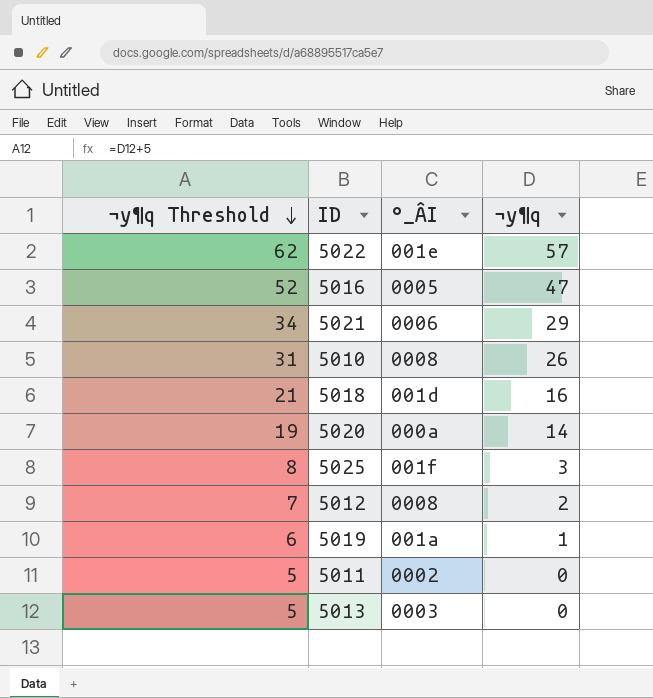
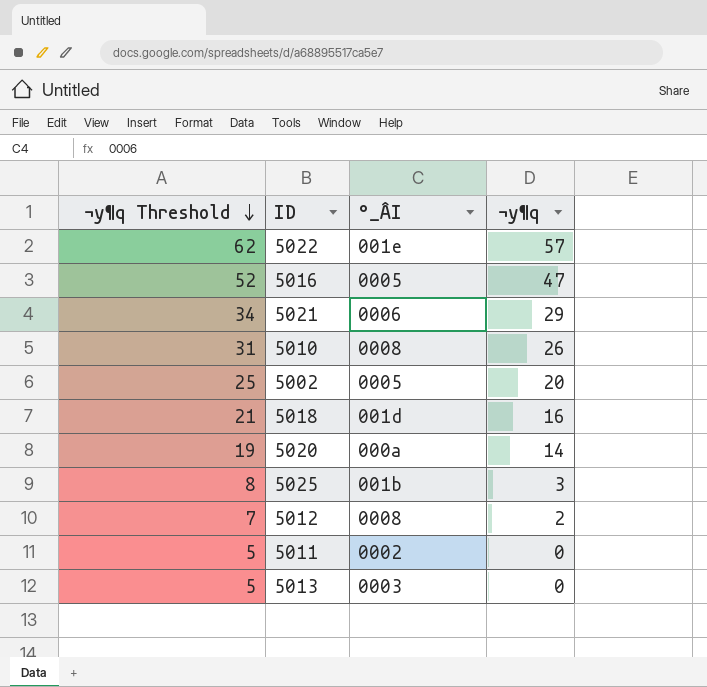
row 5019: 6 | 001a | 1 -> none
row 5002: none -> 25 | 0005 | 20
5025 | °_ÂI: 001f -> 001b

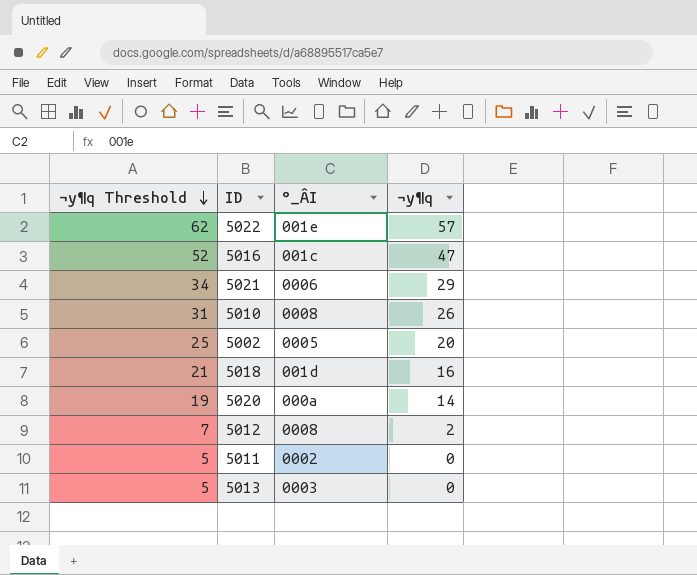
row 5025: 8 | 001b | 3 -> none
5016 | °_ÂI: 0005 -> 001c

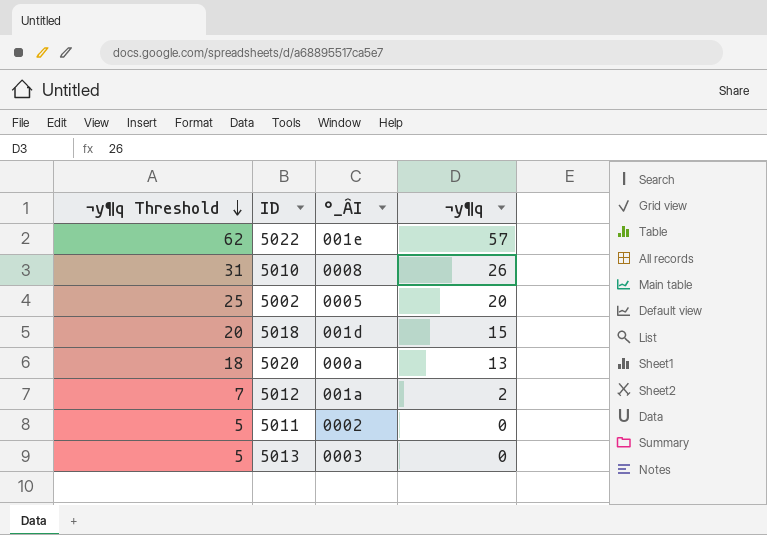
row 5016: 52 | 001c | 47 -> none
row 5021: 34 | 0006 | 29 -> none
5018 | ¬y¶q Threshold: 21 -> 20
5018 | ¬y¶q: 16 -> 15
5020 | ¬y¶q Threshold: 19 -> 18
5020 | ¬y¶q: 14 -> 13
5012 | °_ÂI: 0008 -> 001a

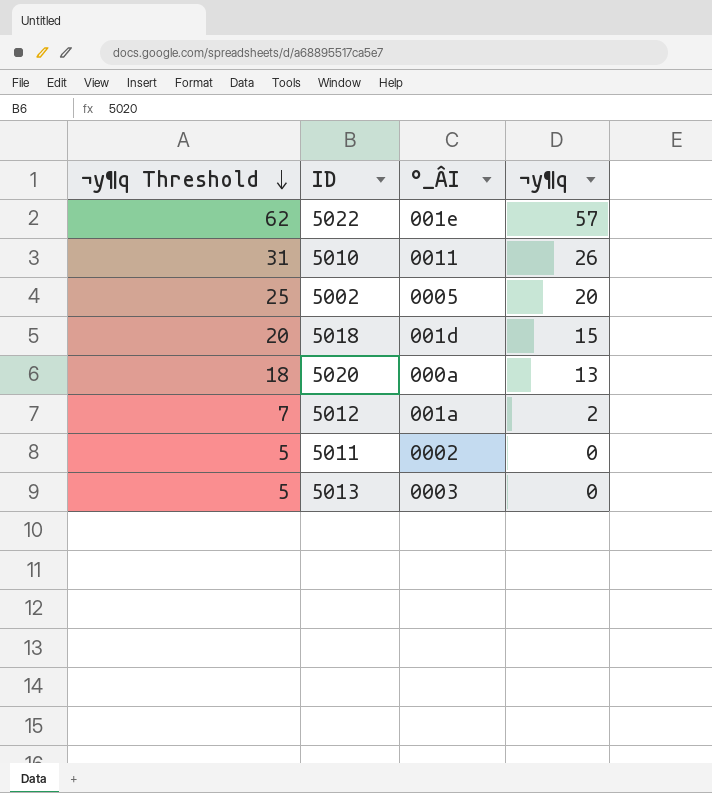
5010 | °_ÂI: 0008 -> 0011

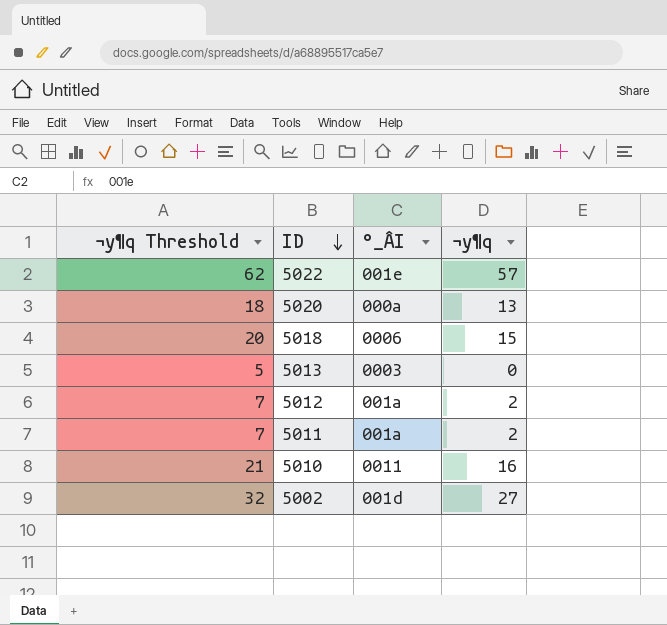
row order: ¬y¶q Threshold descending -> ID descending
5018 | °_ÂI: 001d -> 0006
5011 | ¬y¶q Threshold: 5 -> 7
5011 | °_ÂI: 0002 -> 001a
5011 | ¬y¶q: 0 -> 2
5010 | ¬y¶q Threshold: 31 -> 21
5010 | ¬y¶q: 26 -> 16
5002 | ¬y¶q Threshold: 25 -> 32
5002 | °_ÂI: 0005 -> 001d
5002 | ¬y¶q: 20 -> 27

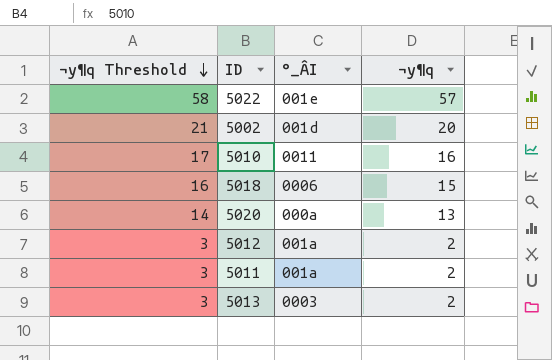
row order: ID descending -> ¬y¶q Threshold descending
column ¬y¶q Threshold | formula: [¬y¶q] + 5 -> [¬y¶q] + 1
5002 | ¬y¶q: 27 -> 20
5013 | ¬y¶q: 0 -> 2

